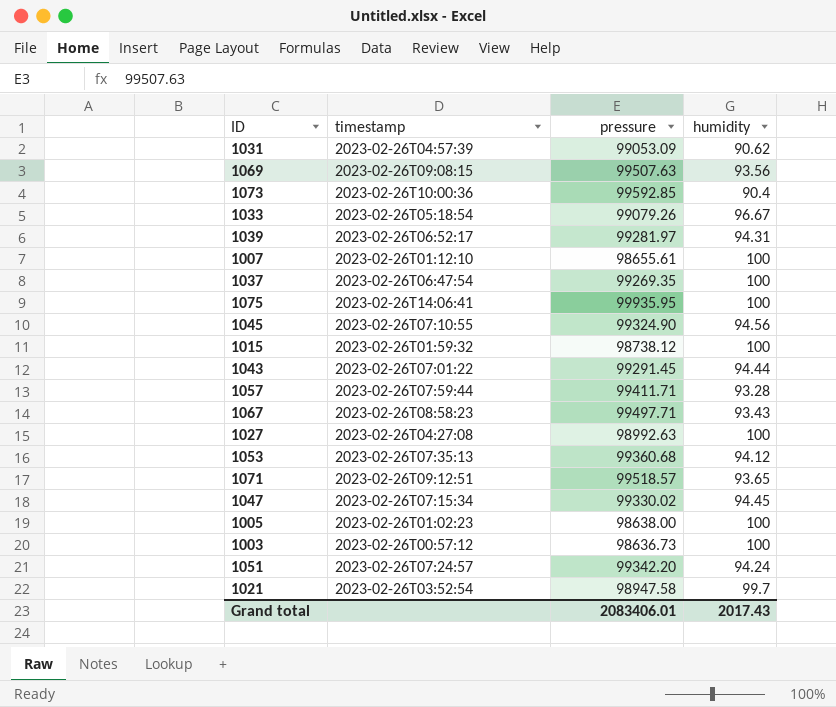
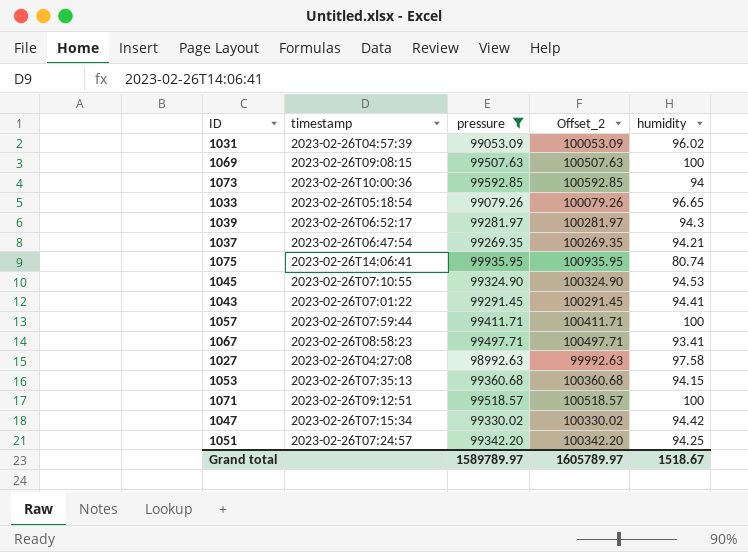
filter: none -> pressure >= 98992.63
column Offset_2 | formula: none -> [pressure] + 1000
1031 | humidity: 90.62 -> 96.02
1069 | humidity: 93.56 -> 100
1073 | humidity: 90.4 -> 94
1033 | humidity: 96.67 -> 96.65
1039 | humidity: 94.31 -> 94.3
1037 | humidity: 100 -> 94.21
1075 | humidity: 100 -> 80.74
1045 | humidity: 94.56 -> 94.53
1043 | humidity: 94.44 -> 94.41
1057 | humidity: 93.28 -> 100
1067 | humidity: 93.43 -> 93.41
1027 | humidity: 100 -> 97.58
1053 | humidity: 94.12 -> 94.15
1071 | humidity: 93.65 -> 100
1047 | humidity: 94.45 -> 94.42
1051 | humidity: 94.24 -> 94.25
Grand total | pressure: 2083406.01 -> 1589789.97
Grand total | humidity: 2017.43 -> 1518.67

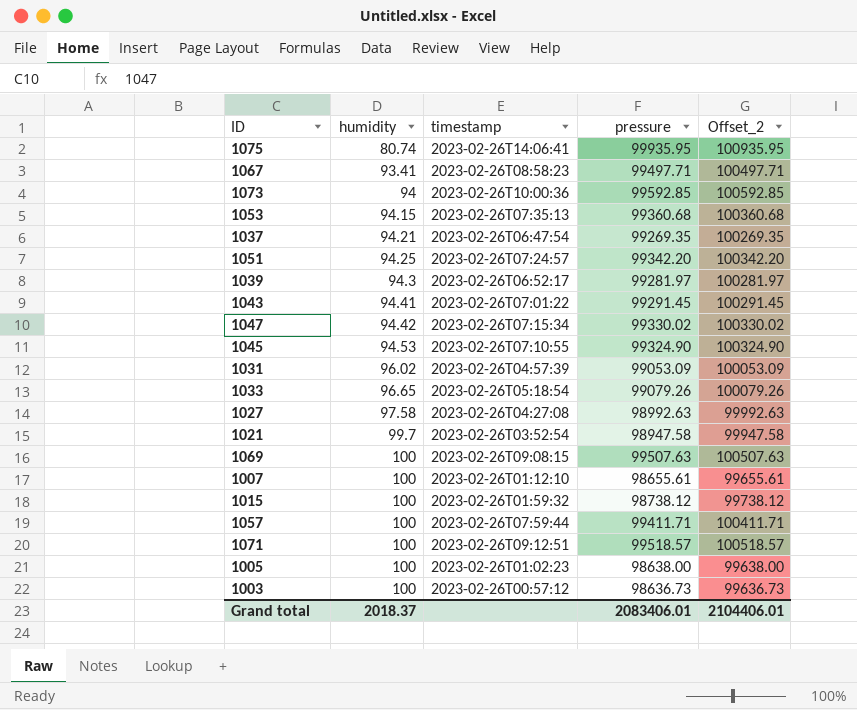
filter: pressure >= 98992.63 -> none
row order: none -> humidity ascending
column humidity | position: 5 -> 2
Grand total | humidity: 1518.67 -> 2018.37
Grand total | pressure: 1589789.97 -> 2083406.01
Grand total | Offset_2: 1605789.97 -> 2104406.01

